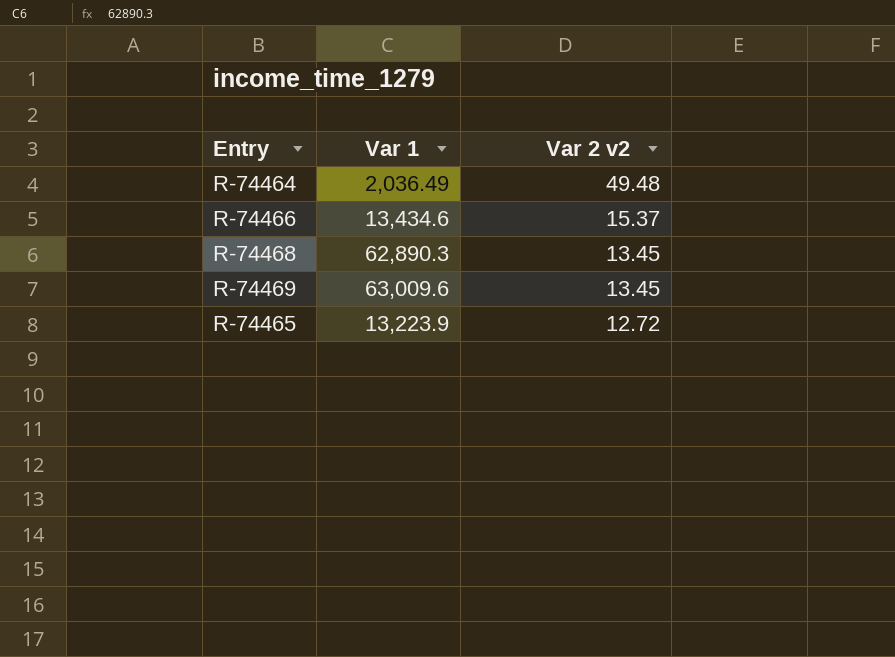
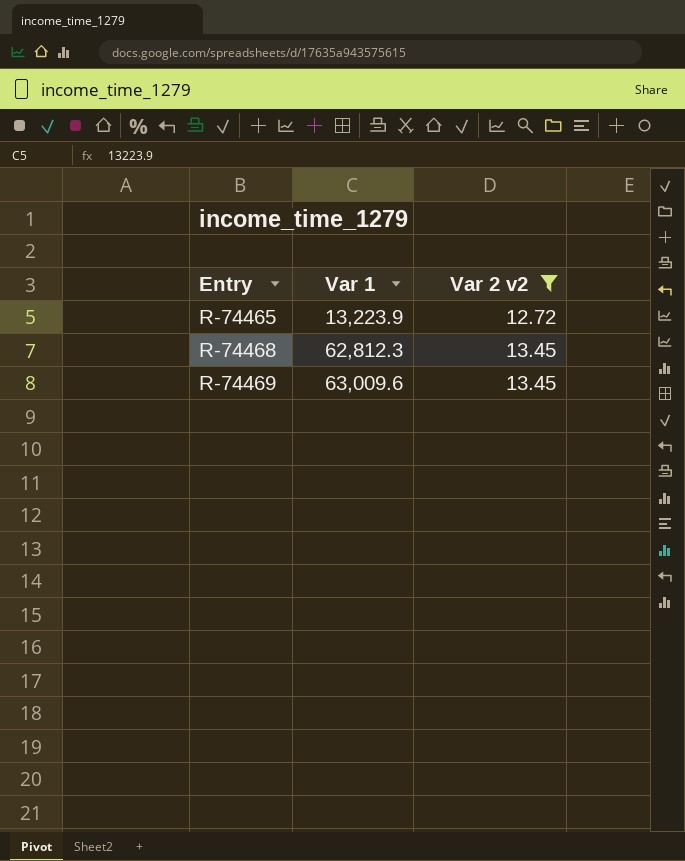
filter: none -> Var 2 v2 <= 13.45
row order: Var 2 v2 descending -> Entry ascending
R-74468 | Var 1: 62,890.3 -> 62,812.3

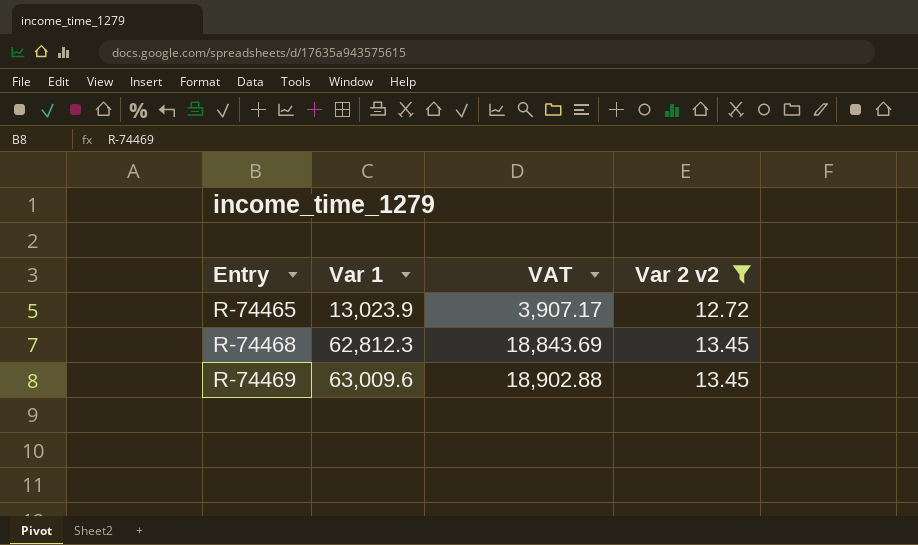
column VAT | formula: none -> [Var 1] * 0.3
R-74465 | Var 1: 13,223.9 -> 13,023.9

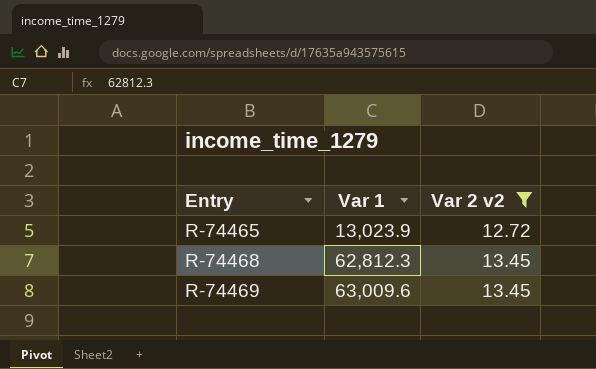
column VAT | formula: [Var 1] * 0.3 -> none

